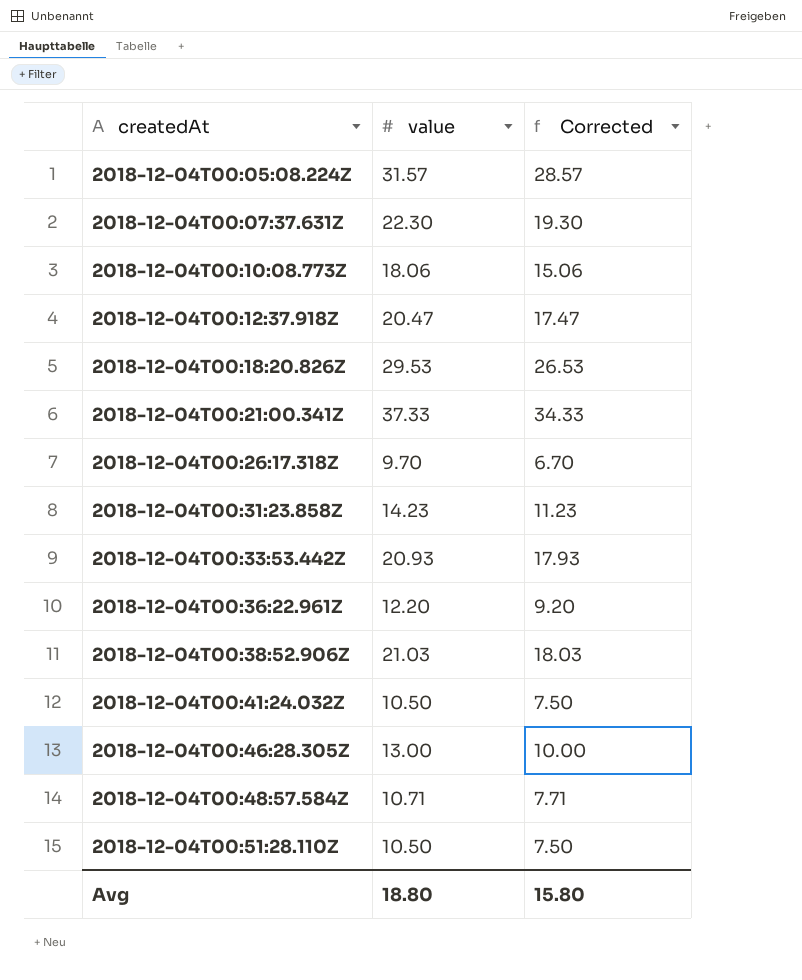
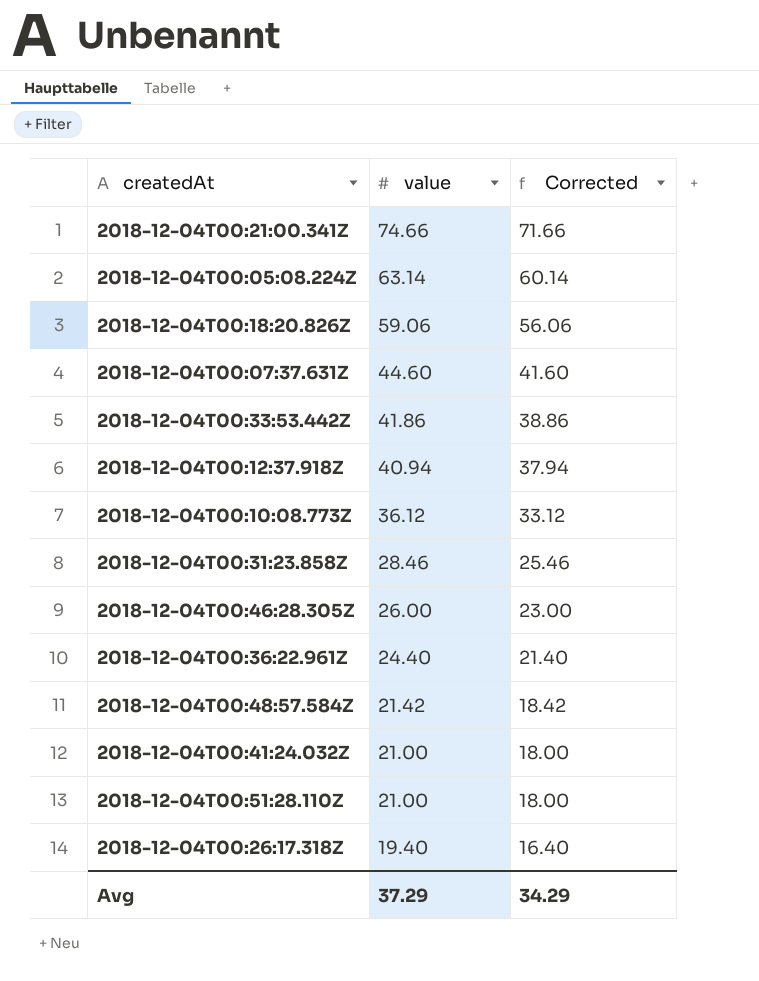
row order: createdAt ascending -> value descending
row 2018-12-04T00:38:52.906Z: 21.03 | 18.03 -> none
2018-12-04T00:21:00.341Z | value: 37.33 -> 74.66
2018-12-04T00:21:00.341Z | Corrected: 34.33 -> 71.66
2018-12-04T00:05:08.224Z | value: 31.57 -> 63.14
2018-12-04T00:05:08.224Z | Corrected: 28.57 -> 60.14
2018-12-04T00:18:20.826Z | value: 29.53 -> 59.06
2018-12-04T00:18:20.826Z | Corrected: 26.53 -> 56.06
2018-12-04T00:07:37.631Z | value: 22.30 -> 44.60
2018-12-04T00:07:37.631Z | Corrected: 19.30 -> 41.60
2018-12-04T00:33:53.442Z | value: 20.93 -> 41.86
2018-12-04T00:33:53.442Z | Corrected: 17.93 -> 38.86
2018-12-04T00:12:37.918Z | value: 20.47 -> 40.94
2018-12-04T00:12:37.918Z | Corrected: 17.47 -> 37.94
2018-12-04T00:10:08.773Z | value: 18.06 -> 36.12
2018-12-04T00:10:08.773Z | Corrected: 15.06 -> 33.12
2018-12-04T00:31:23.858Z | value: 14.23 -> 28.46
2018-12-04T00:31:23.858Z | Corrected: 11.23 -> 25.46
2018-12-04T00:46:28.305Z | value: 13.00 -> 26.00
2018-12-04T00:46:28.305Z | Corrected: 10.00 -> 23.00
2018-12-04T00:36:22.961Z | value: 12.20 -> 24.40
2018-12-04T00:36:22.961Z | Corrected: 9.20 -> 21.40
2018-12-04T00:48:57.584Z | value: 10.71 -> 21.42
2018-12-04T00:48:57.584Z | Corrected: 7.71 -> 18.42
2018-12-04T00:41:24.032Z | value: 10.50 -> 21.00
2018-12-04T00:41:24.032Z | Corrected: 7.50 -> 18.00
2018-12-04T00:51:28.110Z | value: 10.50 -> 21.00
2018-12-04T00:51:28.110Z | Corrected: 7.50 -> 18.00
2018-12-04T00:26:17.318Z | value: 9.70 -> 19.40
2018-12-04T00:26:17.318Z | Corrected: 6.70 -> 16.40
Avg | value: 18.80 -> 37.29
Avg | Corrected: 15.80 -> 34.29

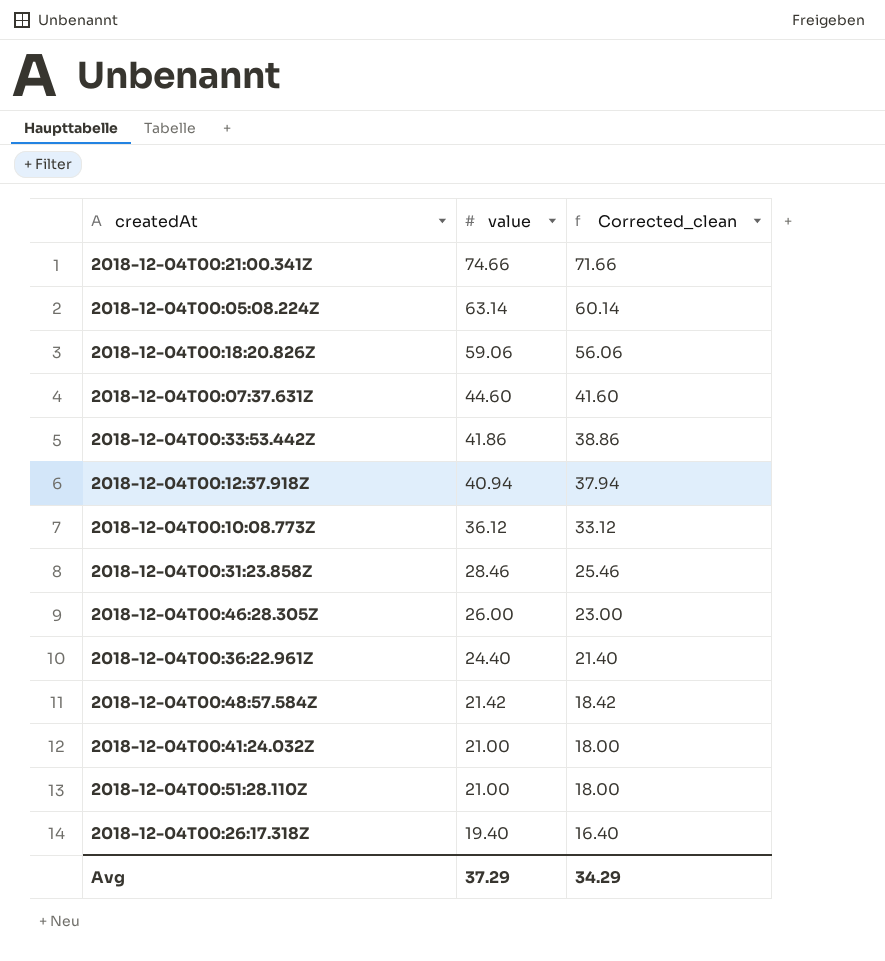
column name: Corrected -> Corrected_clean

